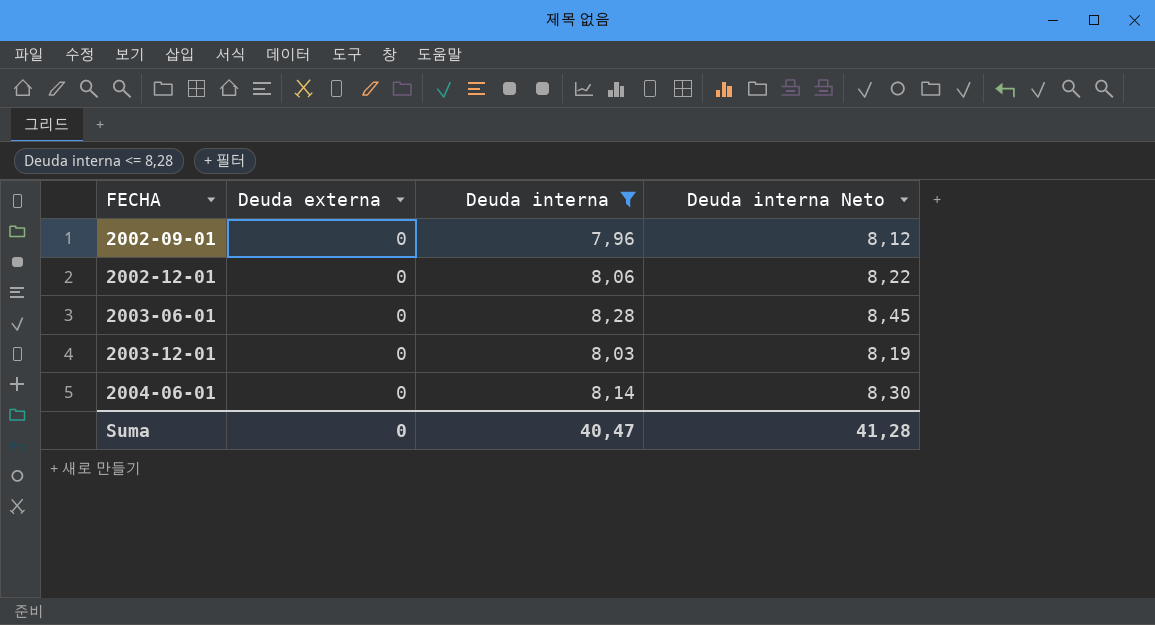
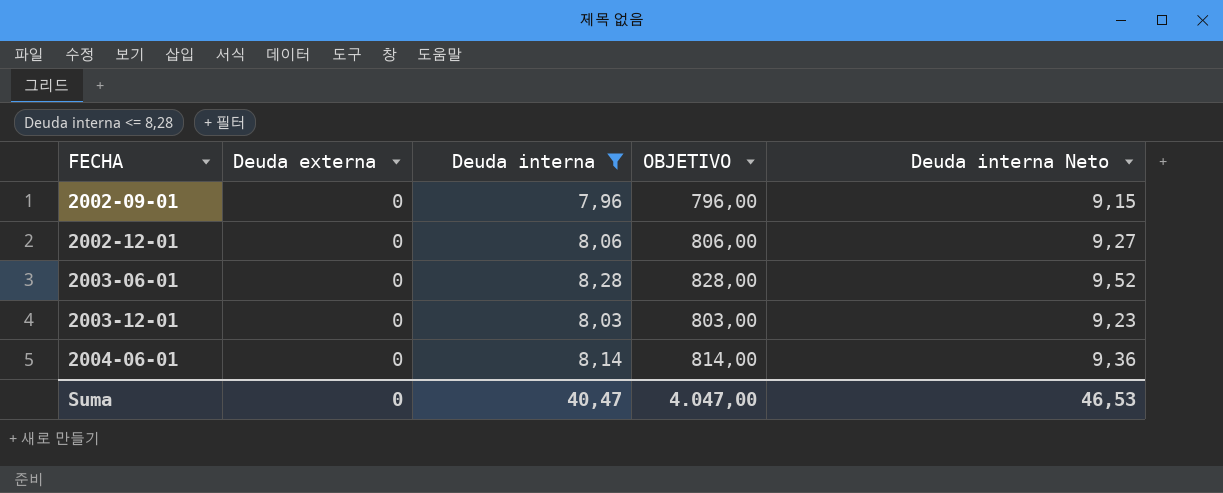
column OBJETIVO | formula: none -> [Deuda interna] * 100
column Deuda interna Neto | formula: [Deuda interna] * 1,02 -> [Deuda interna] * 1,15
Suma | Deuda interna Neto: 41,28 -> 46,53

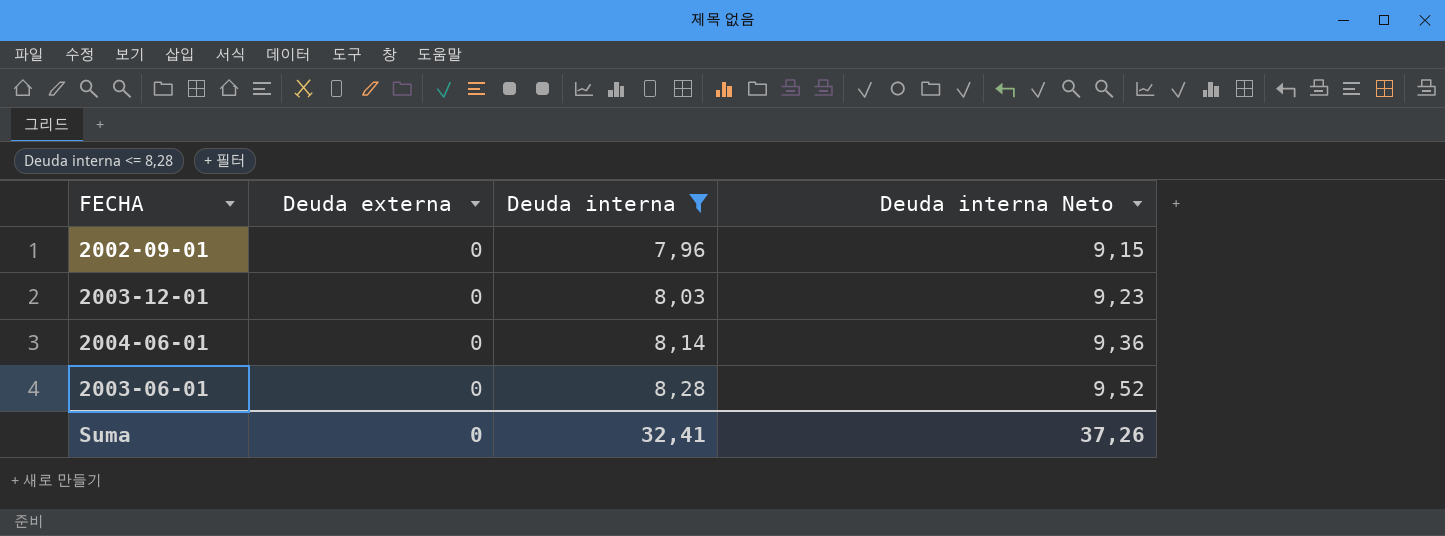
row order: FECHA ascending -> Deuda interna ascending
column OBJETIVO | formula: [Deuda interna] * 100 -> none
row 2002-12-01: 0 | 8,06 | 806,00 | 9,27 -> none
Suma | Deuda interna: 40,47 -> 32,41
Suma | Deuda interna Neto: 46,53 -> 37,26

